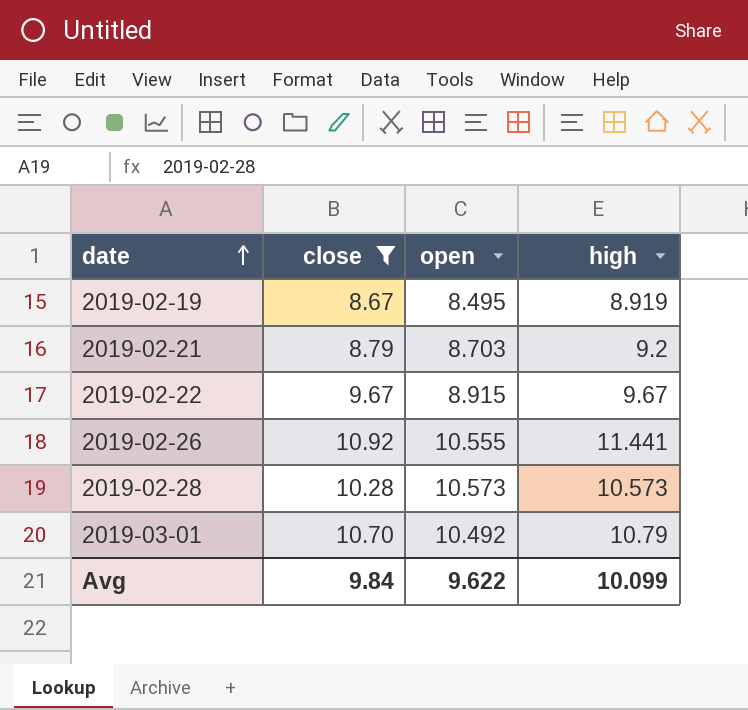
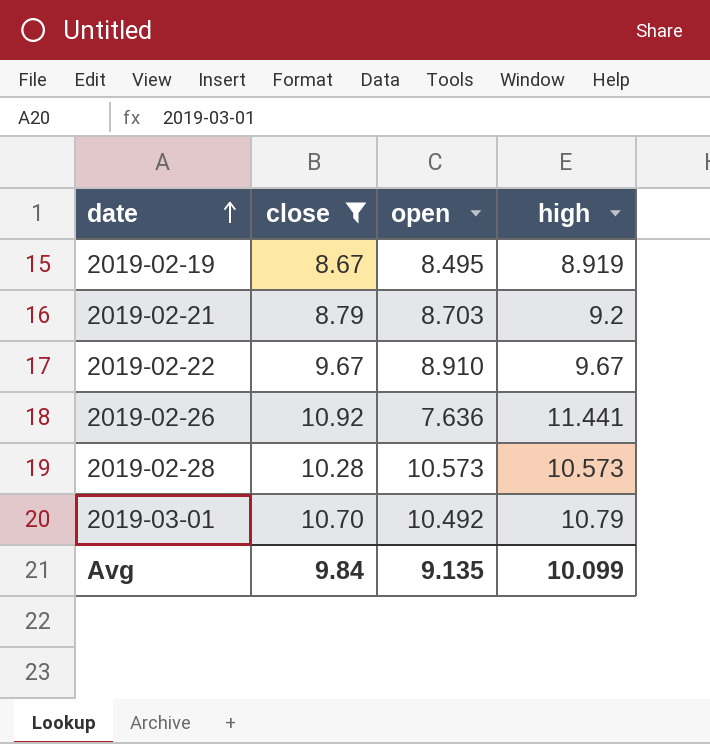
2019-02-22 | open: 8.915 -> 8.910
2019-02-26 | open: 10.555 -> 7.636
Avg | open: 9.622 -> 9.135

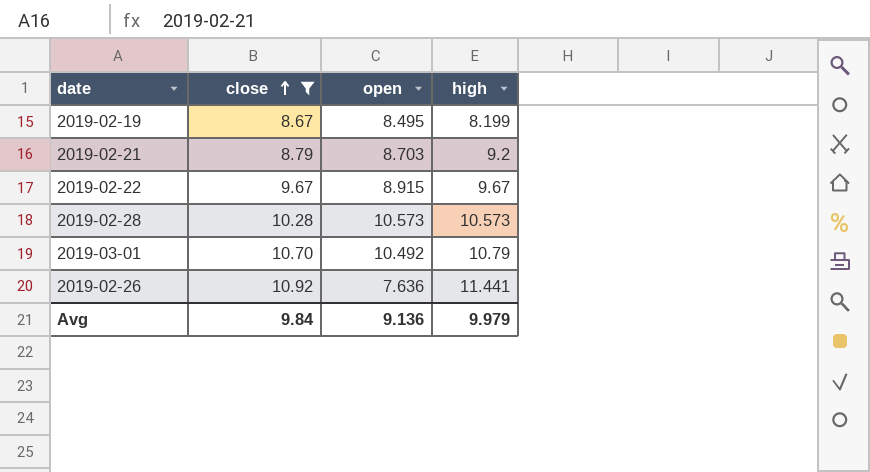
row order: date ascending -> close ascending
2019-02-19 | high: 8.919 -> 8.199
2019-02-22 | open: 8.910 -> 8.915
Avg | open: 9.135 -> 9.136
Avg | high: 10.099 -> 9.979

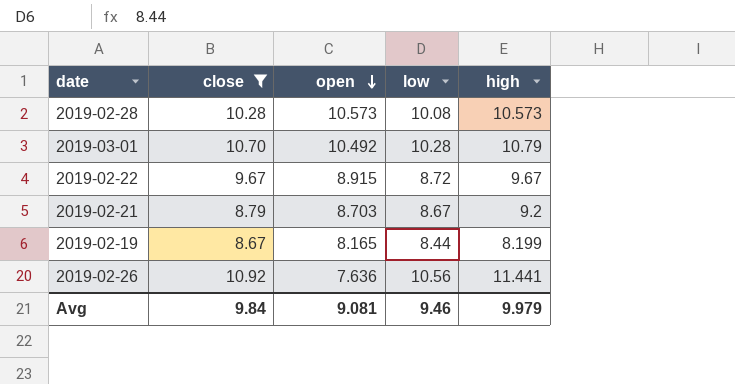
row order: close ascending -> open descending
column low | position: none -> 4
2019-02-19 | open: 8.495 -> 8.165
Avg | open: 9.136 -> 9.081

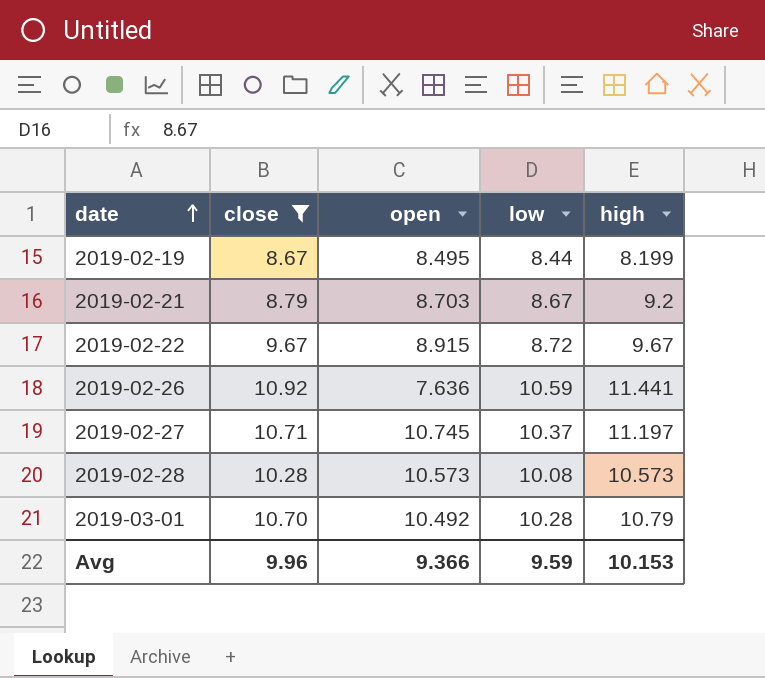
row order: open descending -> date ascending
2019-02-19 | open: 8.165 -> 8.495
2019-02-26 | low: 10.56 -> 10.59
row 2019-02-27: none -> 10.71 | 10.745 | 10.37 | 11.197
Avg | close: 9.84 -> 9.96
Avg | open: 9.081 -> 9.366
Avg | low: 9.46 -> 9.59
Avg | high: 9.979 -> 10.153

